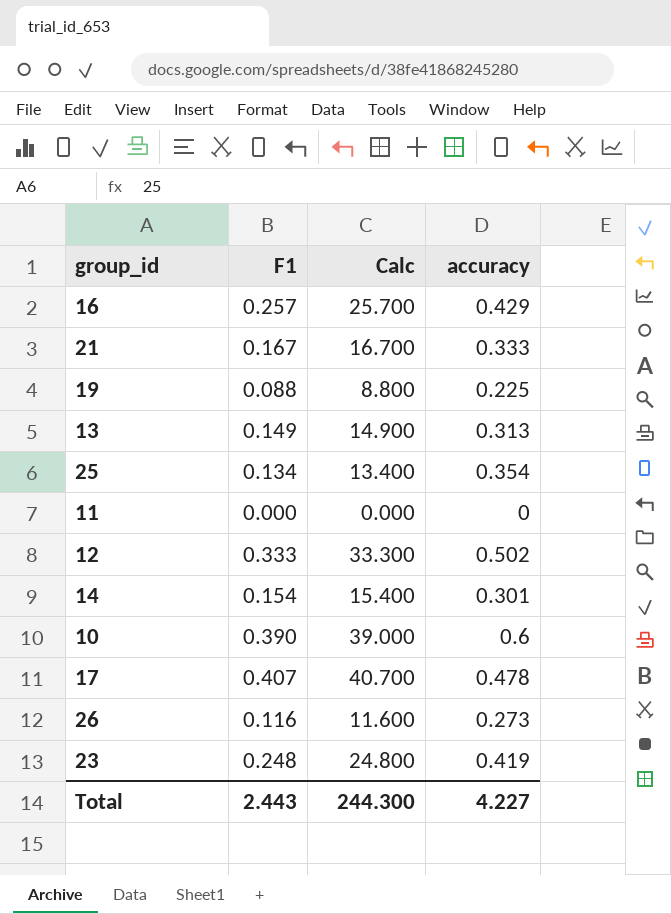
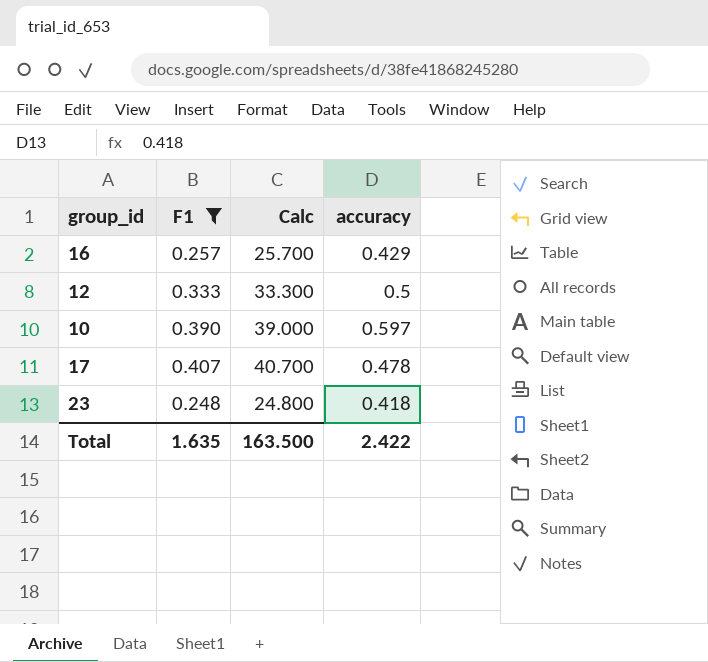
filter: none -> F1 >= 0.248
12 | accuracy: 0.502 -> 0.5
10 | accuracy: 0.6 -> 0.597
23 | accuracy: 0.419 -> 0.418
Total | F1: 2.443 -> 1.635
Total | Calc: 244.300 -> 163.500
Total | accuracy: 4.227 -> 2.422

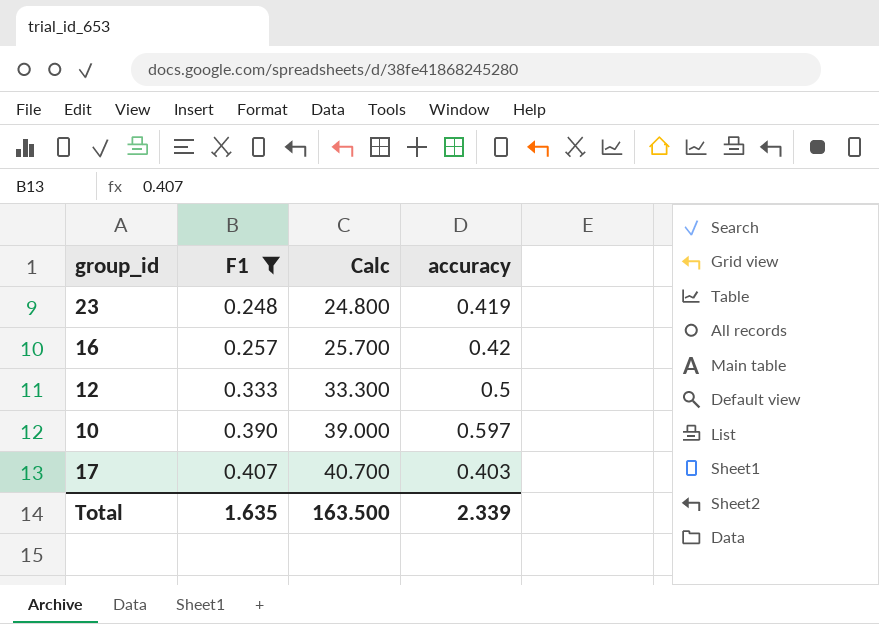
row order: none -> F1 ascending
23 | accuracy: 0.418 -> 0.419
16 | accuracy: 0.429 -> 0.42
17 | accuracy: 0.478 -> 0.403
Total | accuracy: 2.422 -> 2.339

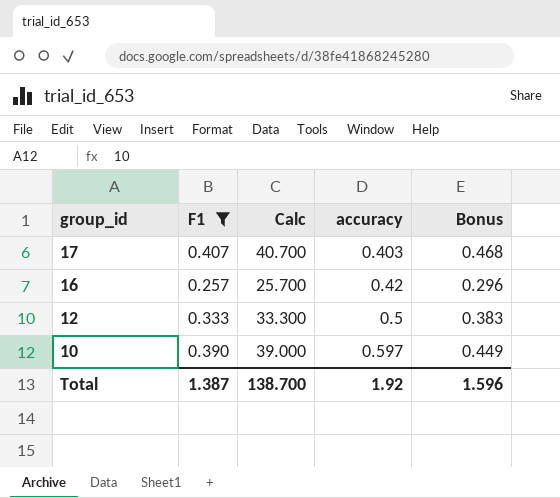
row order: F1 ascending -> group_id descending
column Bonus | formula: none -> [F1] * 1.15
row 23: 0.248 | 24.800 | 0.419 -> none
Total | F1: 1.635 -> 1.387
Total | Calc: 163.500 -> 138.700
Total | accuracy: 2.339 -> 1.92

